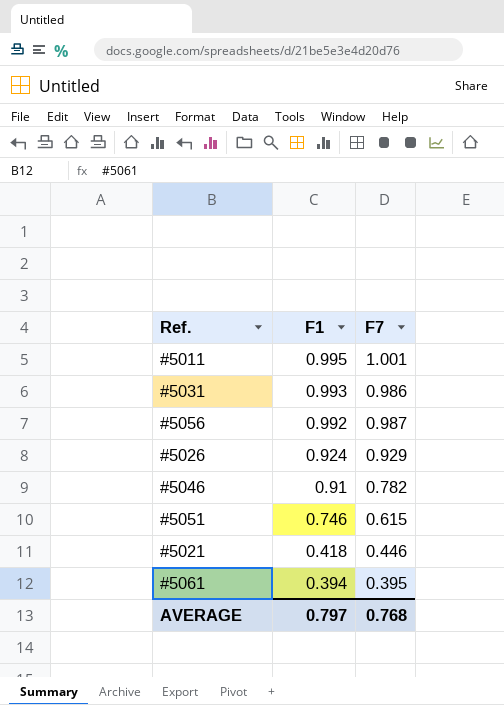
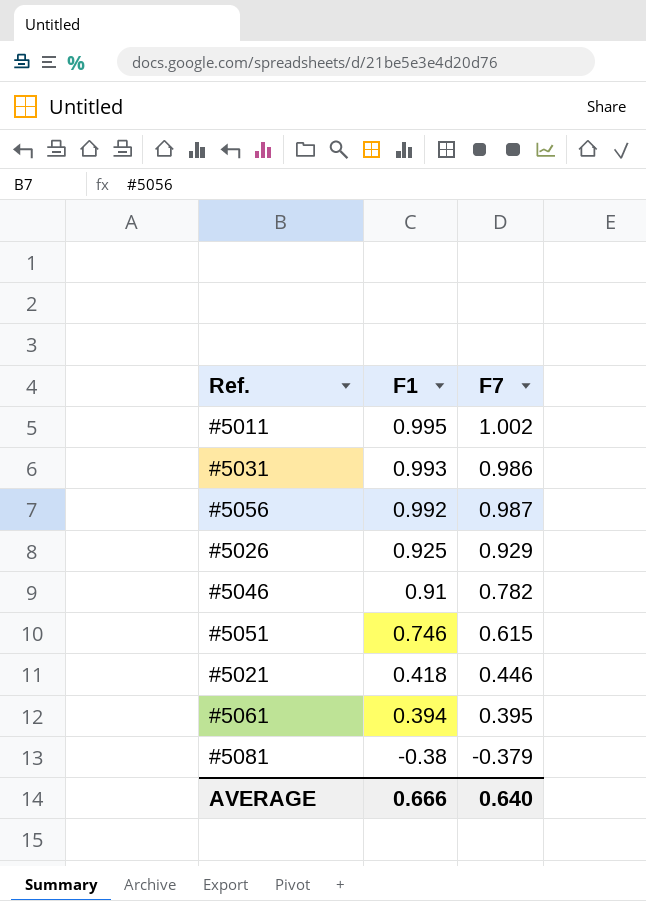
#5011 | F7: 1.001 -> 1.002
#5026 | F1: 0.924 -> 0.925
row #5081: none -> -0.38 | -0.379
AVERAGE | F1: 0.797 -> 0.666
AVERAGE | F7: 0.768 -> 0.640

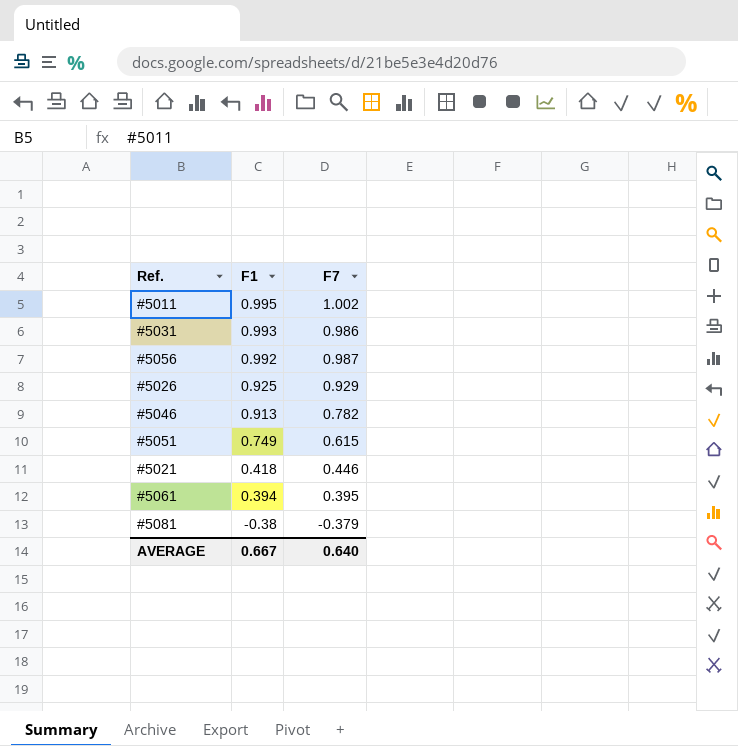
#5046 | F1: 0.91 -> 0.913
#5051 | F1: 0.746 -> 0.749
AVERAGE | F1: 0.666 -> 0.667

